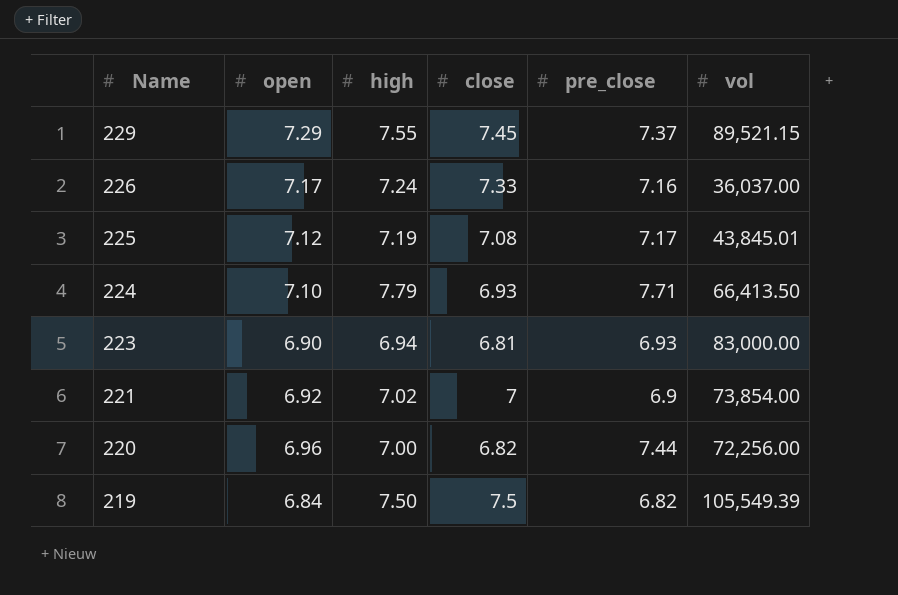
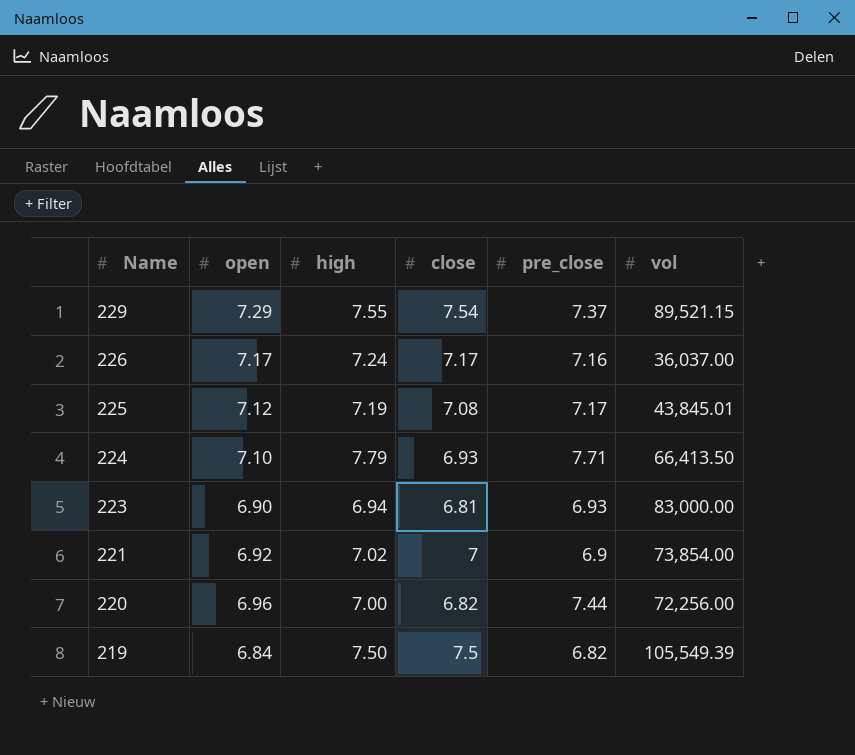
229 | close: 7.45 -> 7.54
226 | close: 7.33 -> 7.17

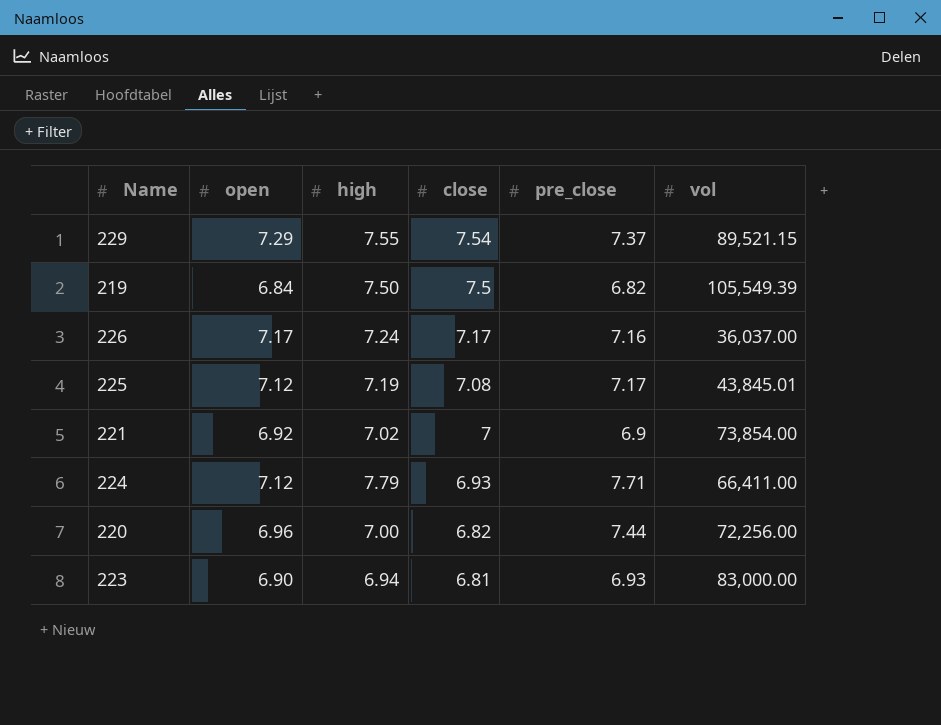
row order: Name descending -> close descending
224 | open: 7.10 -> 7.12
224 | vol: 66,413.50 -> 66,411.00

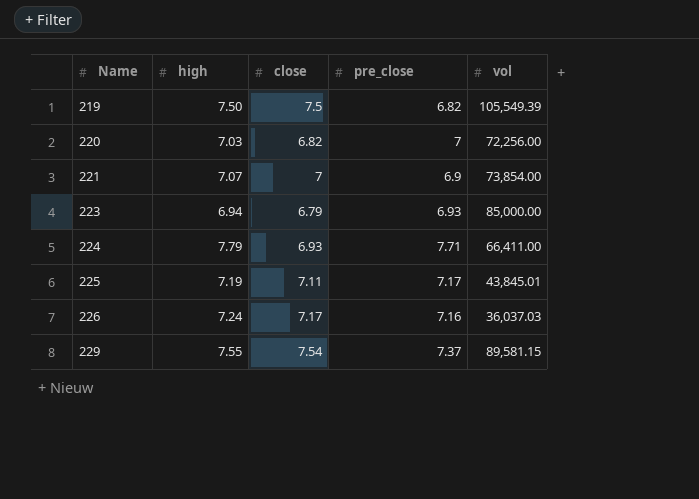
row order: close descending -> Name ascending
column open | position: 2 -> none
220 | high: 7.00 -> 7.03
220 | pre_close: 7.44 -> 7
221 | high: 7.02 -> 7.07
223 | close: 6.81 -> 6.79
223 | vol: 83,000.00 -> 85,000.00
225 | close: 7.08 -> 7.11
226 | vol: 36,037.00 -> 36,037.03
229 | vol: 89,521.15 -> 89,581.15

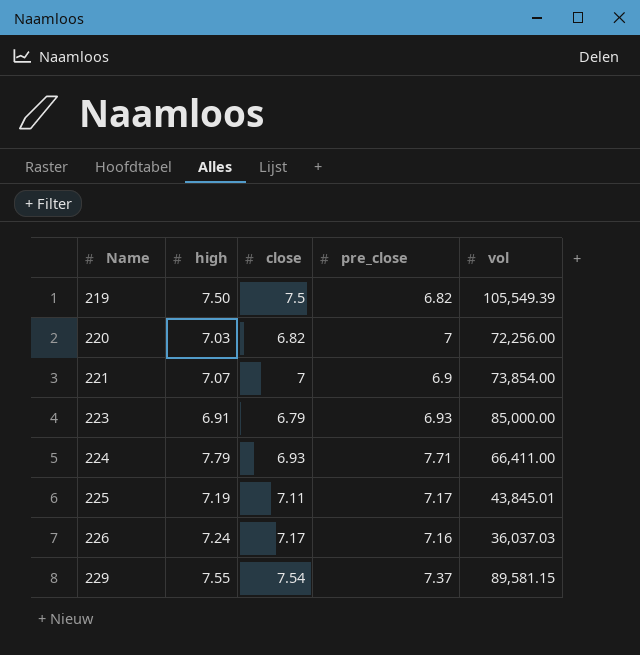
223 | high: 6.94 -> 6.91

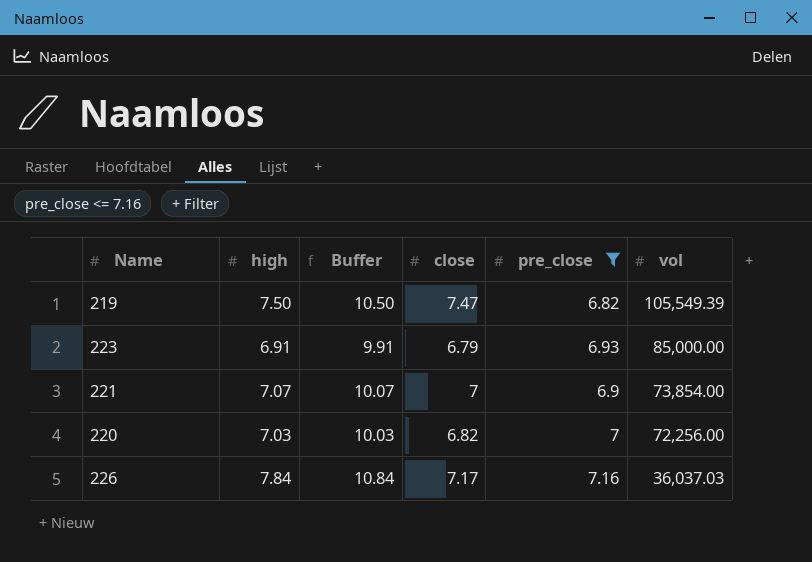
filter: none -> pre_close <= 7.16
row order: Name ascending -> vol descending
column Buffer | formula: none -> [high] + 3
219 | close: 7.5 -> 7.47
226 | high: 7.24 -> 7.84

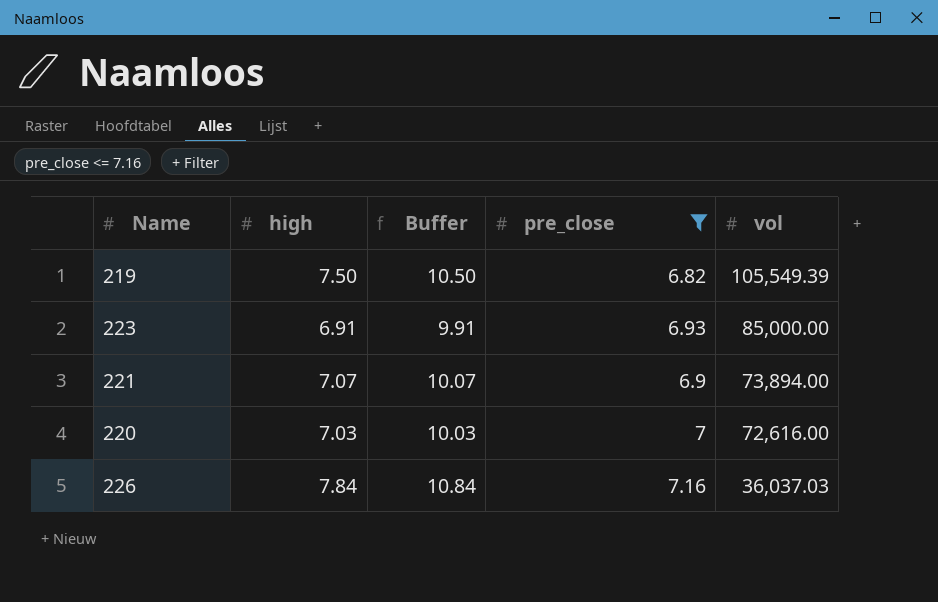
column close | position: 4 -> none
221 | vol: 73,854.00 -> 73,894.00
220 | vol: 72,256.00 -> 72,616.00

